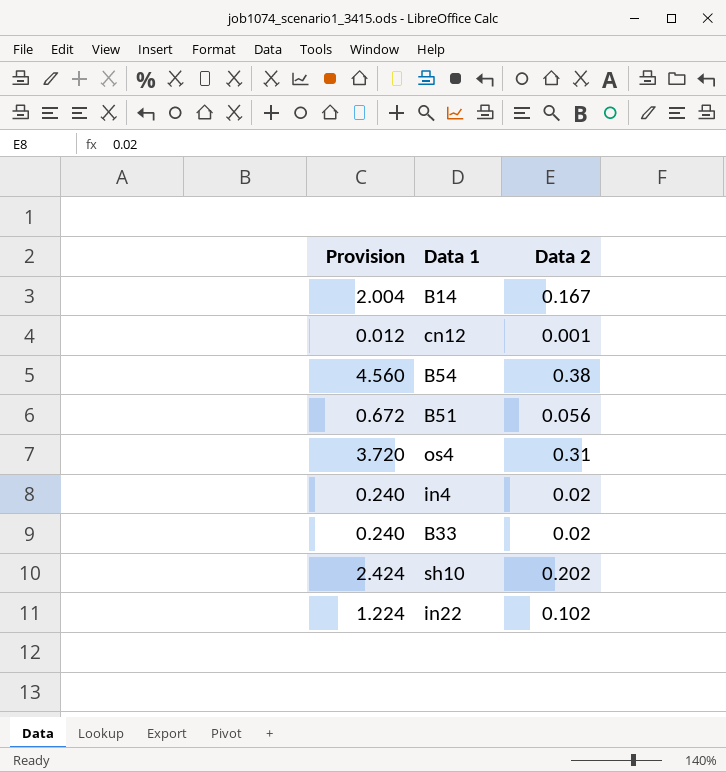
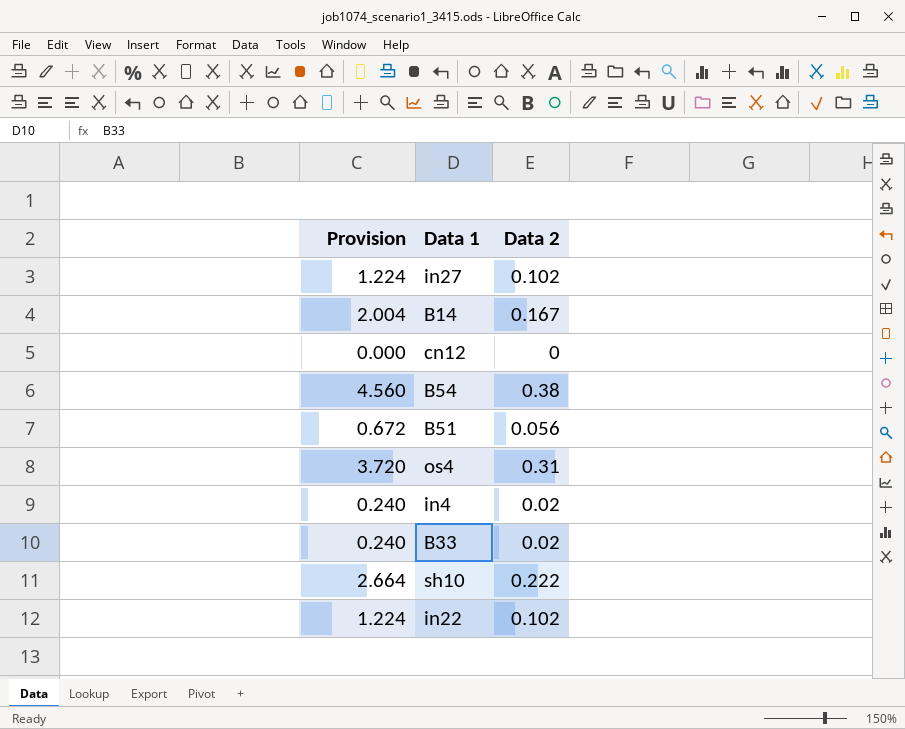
row in27: none -> 1.224 | 0.102
cn12 | Provision: 0.012 -> 0.000
cn12 | Data 2: 0.001 -> 0
sh10 | Provision: 2.424 -> 2.664
sh10 | Data 2: 0.202 -> 0.222

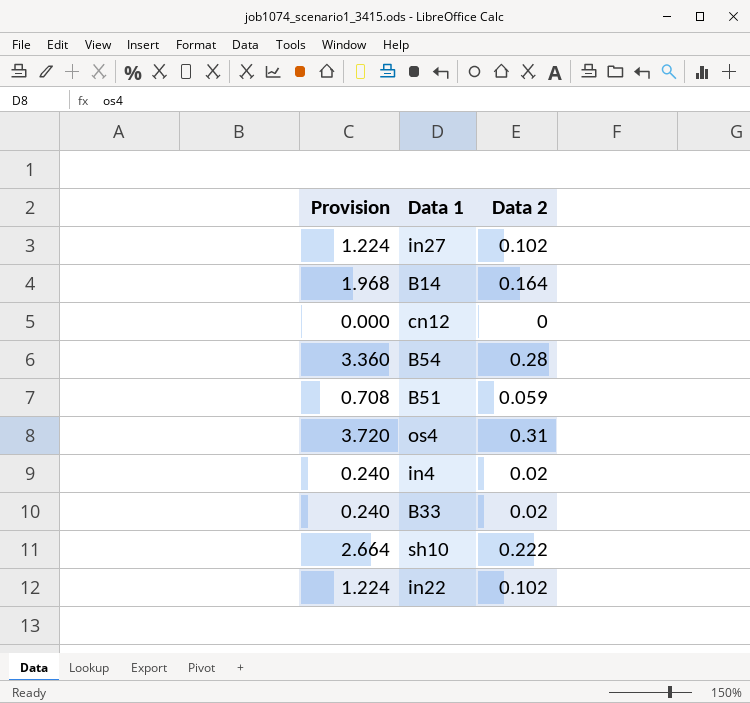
B14 | Provision: 2.004 -> 1.968
B14 | Data 2: 0.167 -> 0.164
B54 | Provision: 4.560 -> 3.360
B54 | Data 2: 0.38 -> 0.28
B51 | Provision: 0.672 -> 0.708
B51 | Data 2: 0.056 -> 0.059

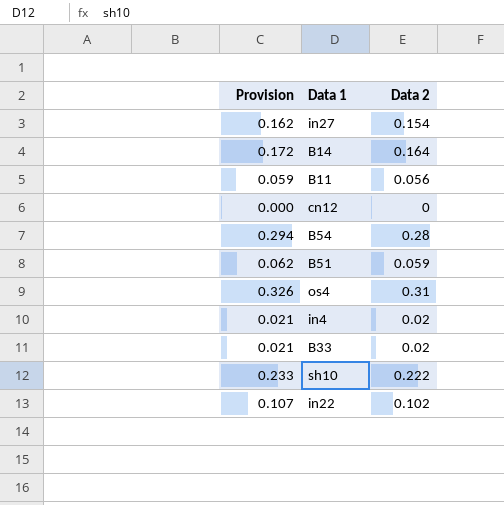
column Provision | formula: [Data 2] * 12 -> [Data 2] * 1.05
in27 | Data 2: 0.102 -> 0.154
row B11: none -> 0.059 | 0.056

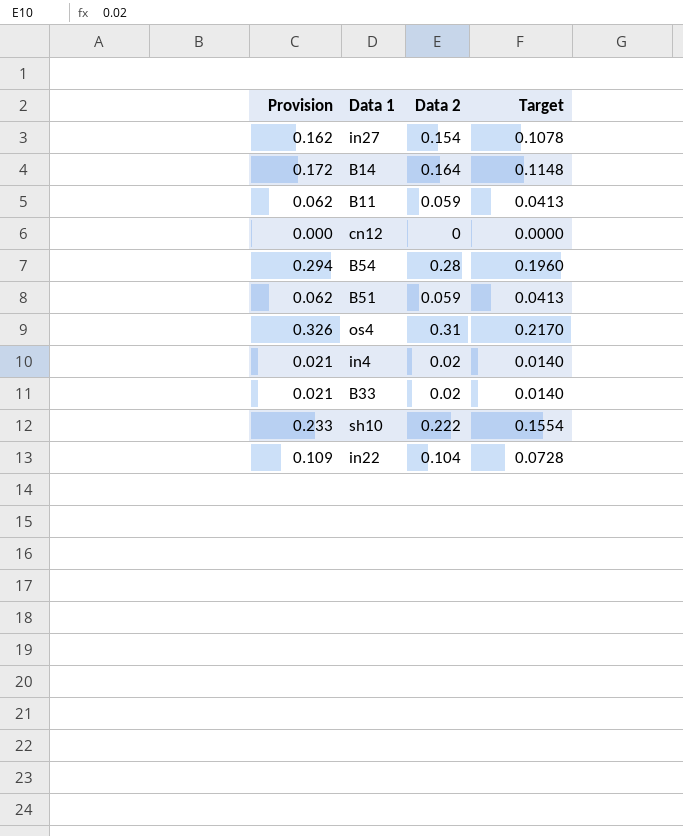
column Target | formula: none -> [Data 2] * 0.7
B11 | Provision: 0.059 -> 0.062
B11 | Data 2: 0.056 -> 0.059
in22 | Provision: 0.107 -> 0.109
in22 | Data 2: 0.102 -> 0.104

